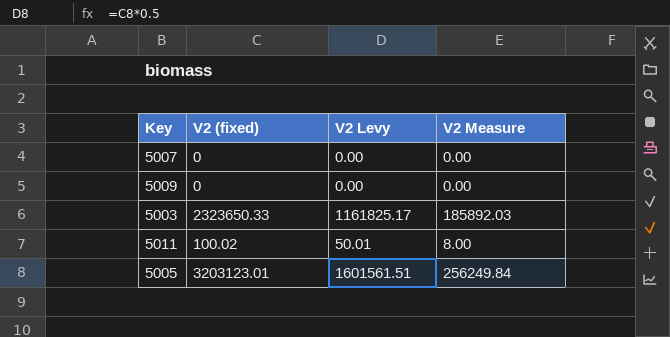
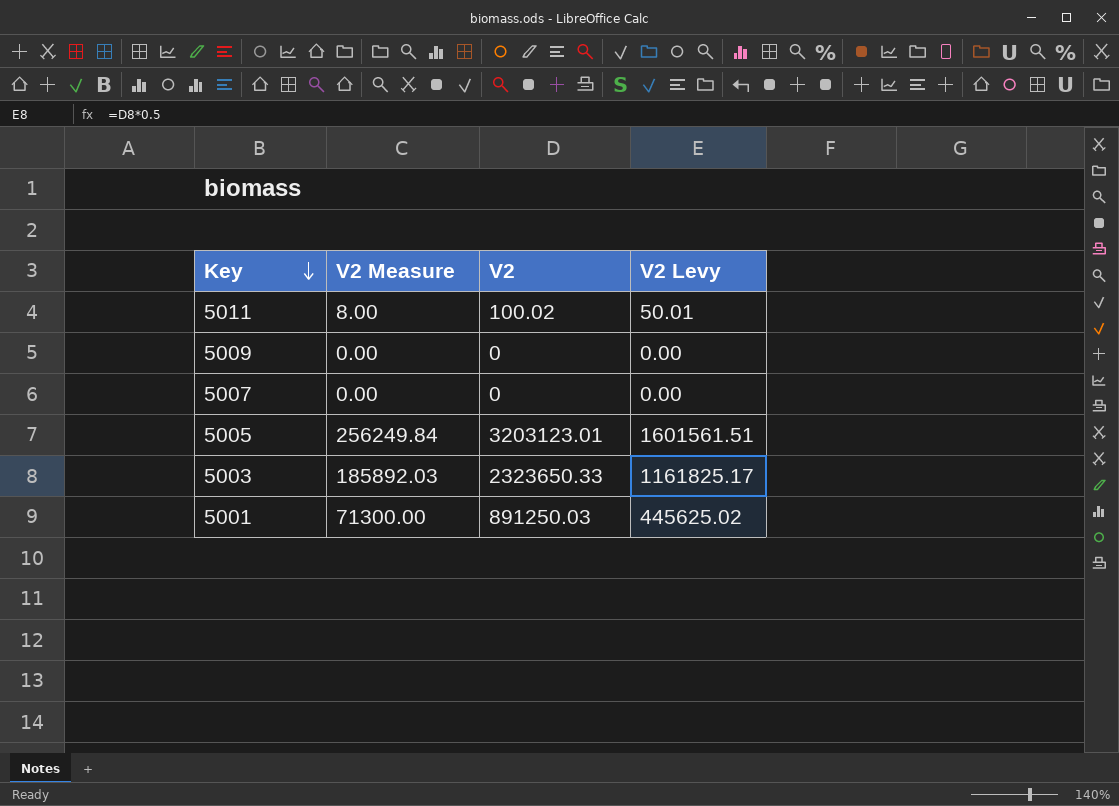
row order: none -> Key descending
column V2 Measure | position: 4 -> 2
column name: V2 (fixed) -> V2
row 5001: none -> 71300.00 | 891250.03 | 445625.02

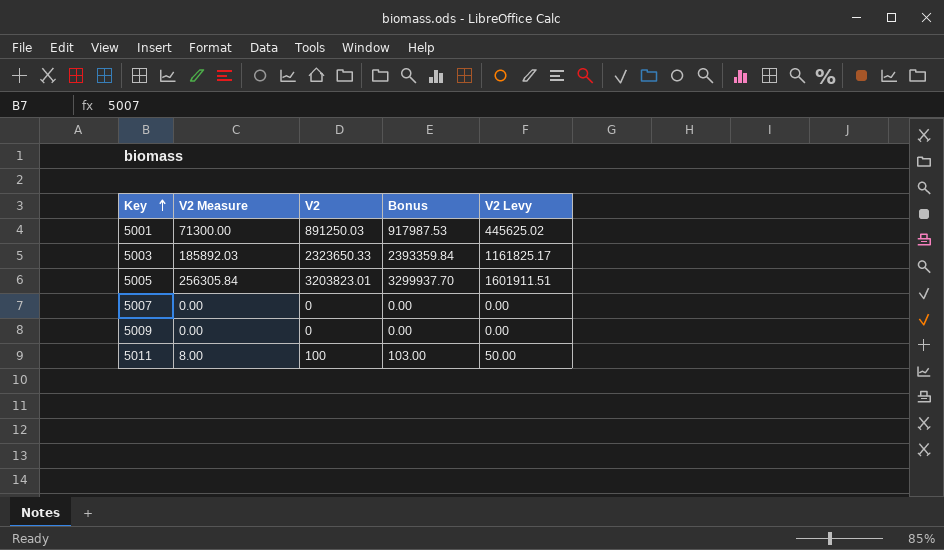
row order: Key descending -> Key ascending
column Bonus | formula: none -> [V2] * 1.03
5005 | V2 Measure: 256249.84 -> 256305.84
5005 | V2: 3203123.01 -> 3203823.01
5005 | V2 Levy: 1601561.51 -> 1601911.51
5011 | V2: 100.02 -> 100
5011 | V2 Levy: 50.01 -> 50.00

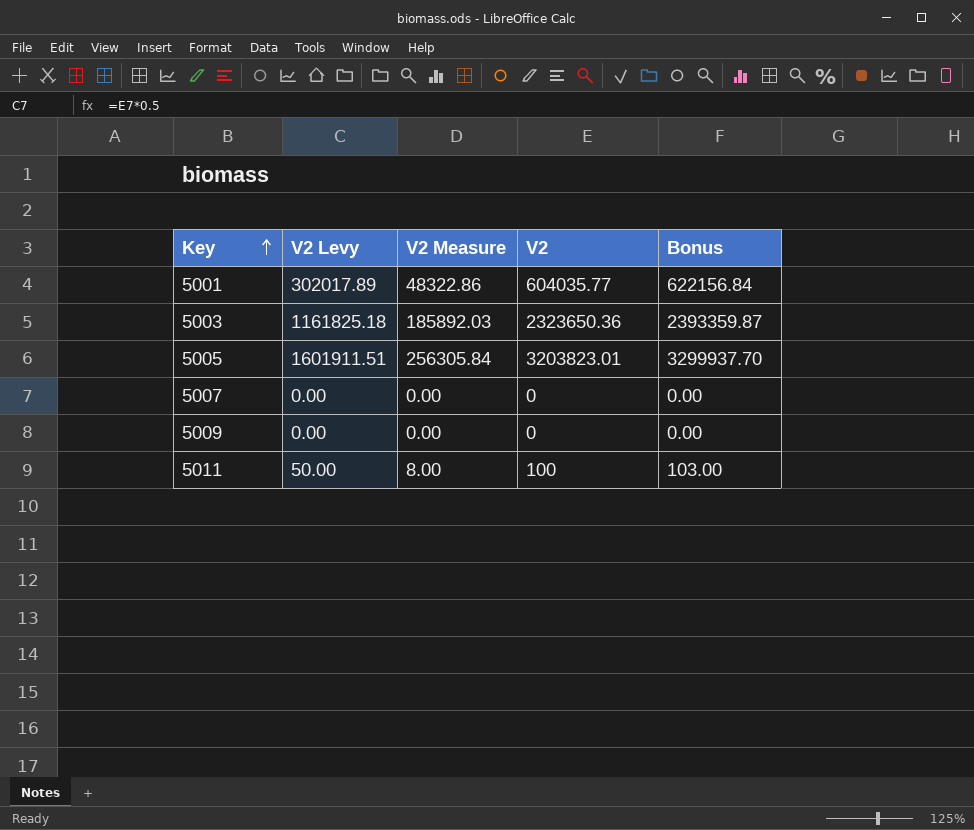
column V2 Levy | position: 5 -> 2
5001 | V2 Levy: 445625.02 -> 302017.89
5001 | V2 Measure: 71300.00 -> 48322.86
5001 | V2: 891250.03 -> 604035.77
5001 | Bonus: 917987.53 -> 622156.84
5003 | V2 Levy: 1161825.17 -> 1161825.18
5003 | V2: 2323650.33 -> 2323650.36
5003 | Bonus: 2393359.84 -> 2393359.87

